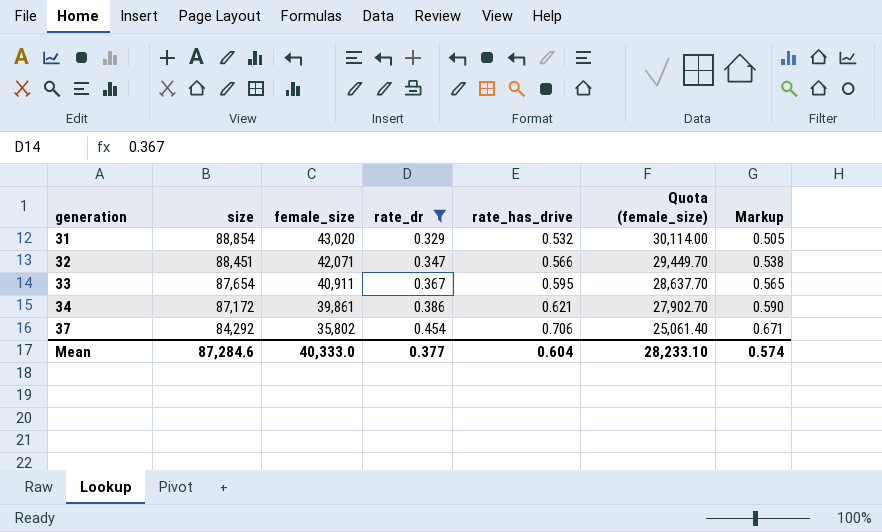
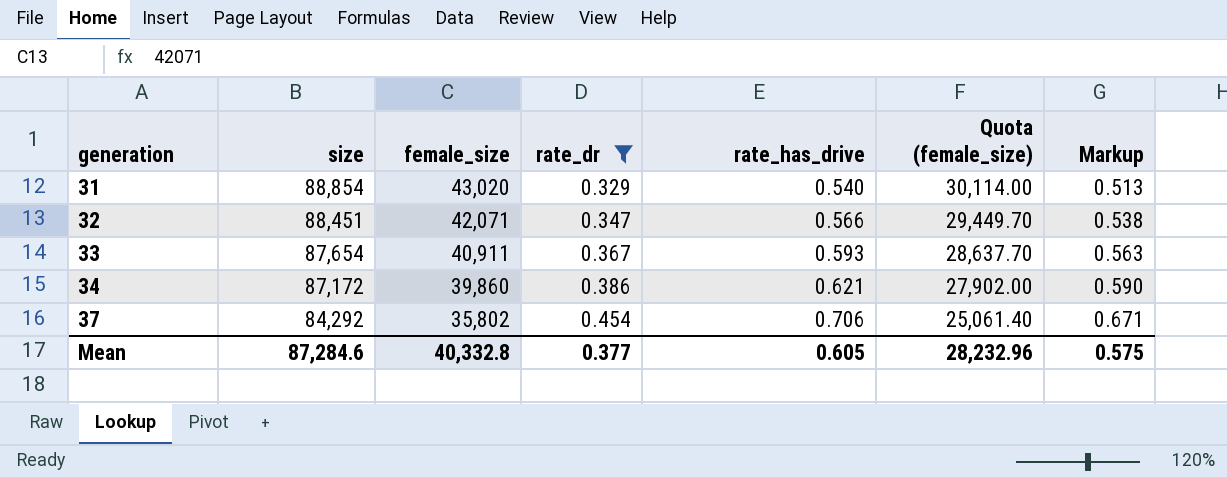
31 | rate_has_drive: 0.532 -> 0.540
31 | Markup: 0.505 -> 0.513
33 | rate_has_drive: 0.595 -> 0.593
33 | Markup: 0.565 -> 0.563
34 | female_size: 39,861 -> 39,860
34 | Quota (female_size): 27,902.70 -> 27,902.00
Mean | female_size: 40,333.0 -> 40,332.8
Mean | rate_has_drive: 0.604 -> 0.605
Mean | Quota (female_size): 28,233.10 -> 28,232.96
Mean | Markup: 0.574 -> 0.575

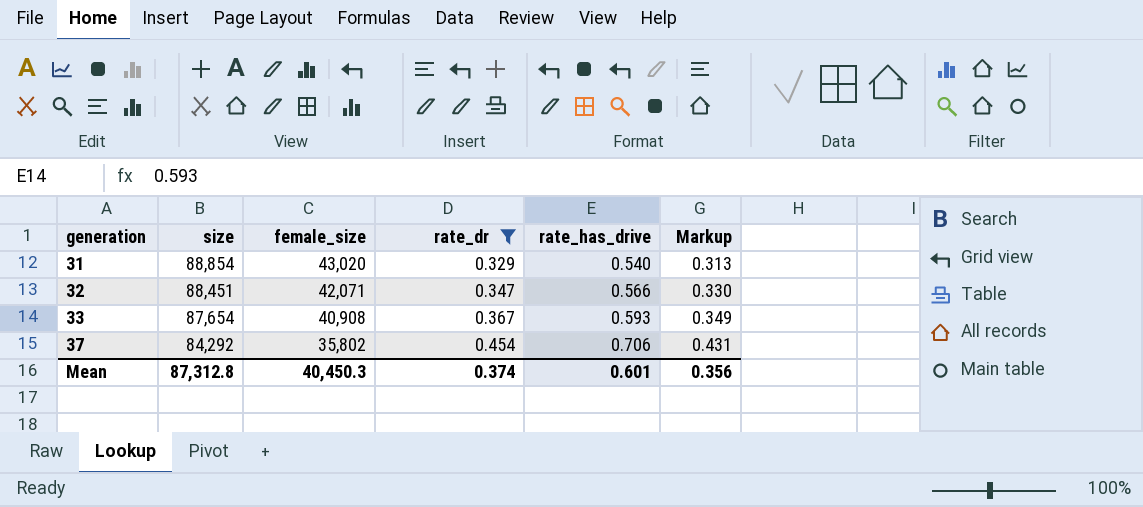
column Quota (female_size) | formula: [female_size] * 0.7 -> none
column Markup | formula: [rate_has_drive] * 0.95 -> [rate_dr] * 0.95
row 34: 87,172 | 39,860 | 0.386 | 0.621 | 27,902.00 | 0.590 -> none
33 | female_size: 40,911 -> 40,908
Mean | size: 87,284.6 -> 87,312.8
Mean | female_size: 40,332.8 -> 40,450.3
Mean | rate_dr: 0.377 -> 0.374
Mean | rate_has_drive: 0.605 -> 0.601
Mean | Markup: 0.575 -> 0.356

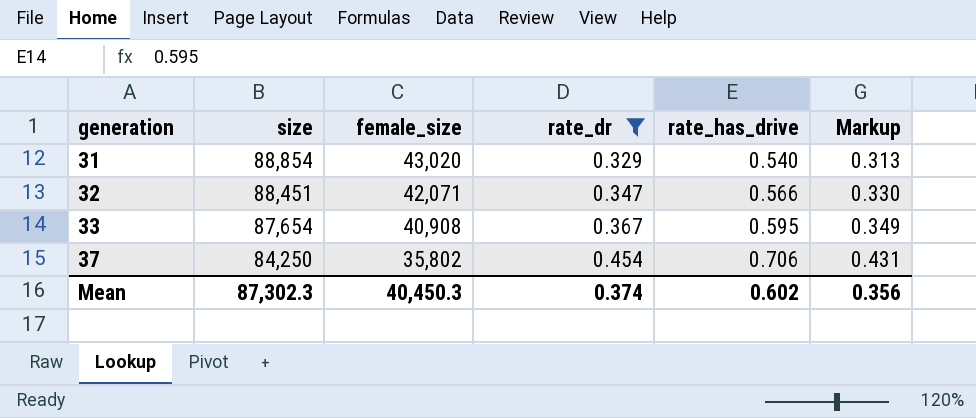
33 | rate_has_drive: 0.593 -> 0.595
37 | size: 84,292 -> 84,250
Mean | size: 87,312.8 -> 87,302.3
Mean | rate_has_drive: 0.601 -> 0.602

